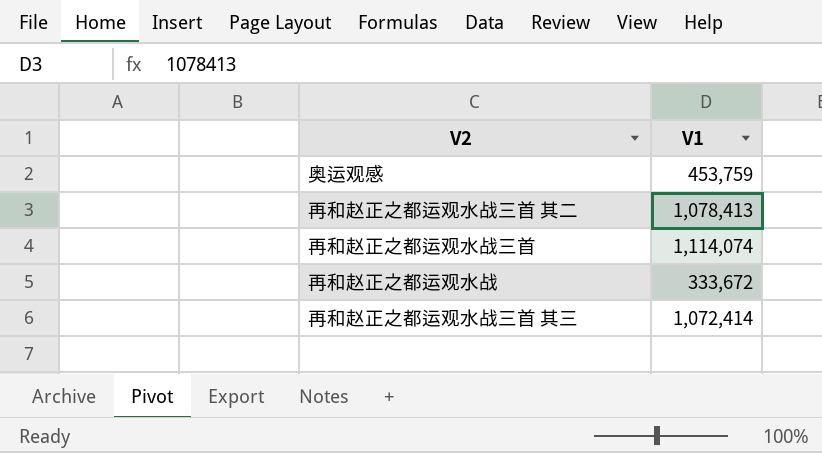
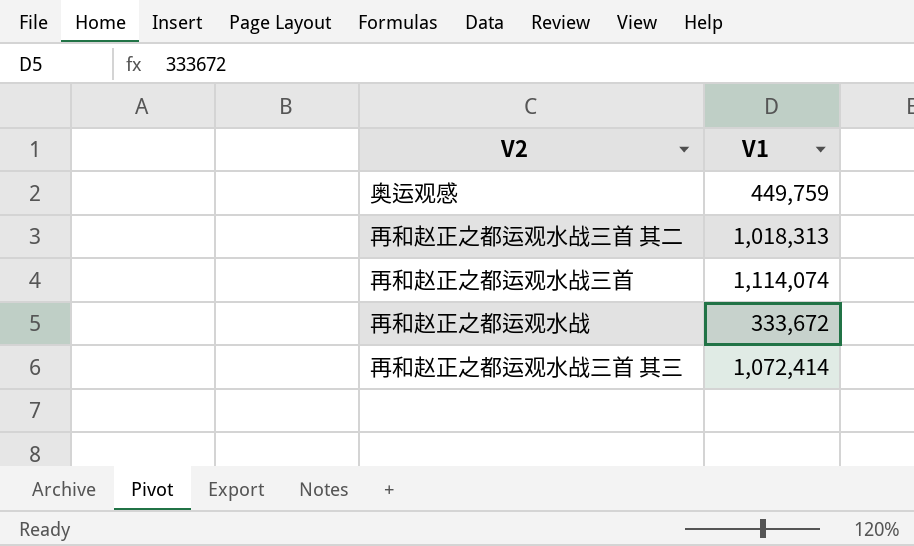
奥运观感 | V1: 453,759 -> 449,759
再和赵正之都运观水战三首 其二 | V1: 1,078,413 -> 1,018,313

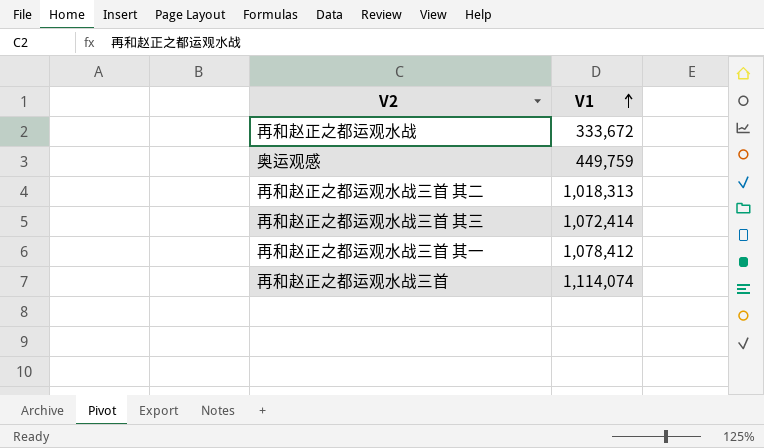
row order: none -> V1 ascending
row 再和赵正之都运观水战三首 其一: none -> 1,078,412

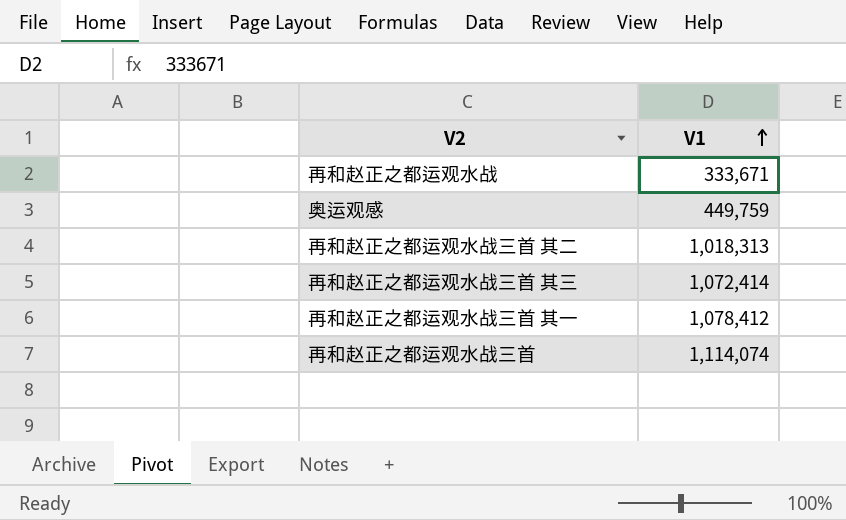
再和赵正之都运观水战 | V1: 333,672 -> 333,671

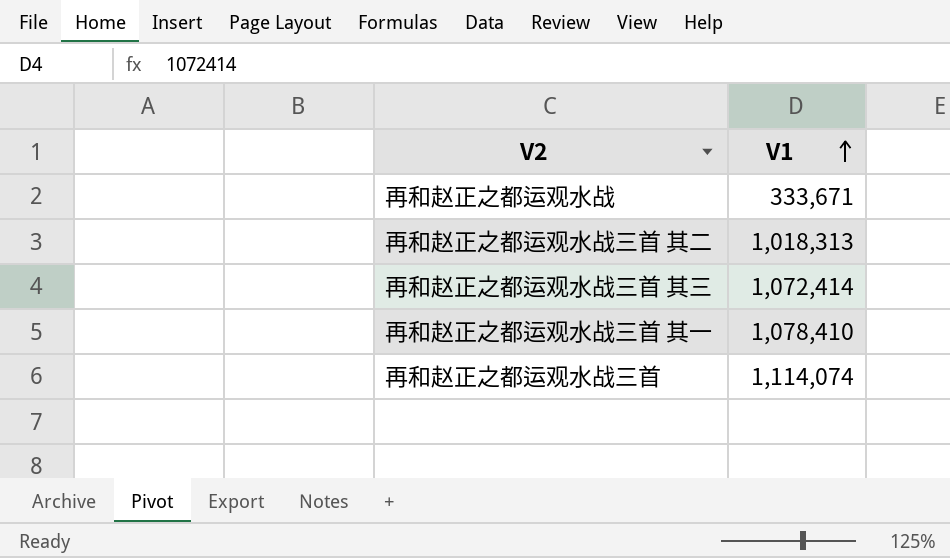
row 奥运观感: 449,759 -> none
再和赵正之都运观水战三首 其一 | V1: 1,078,412 -> 1,078,410

